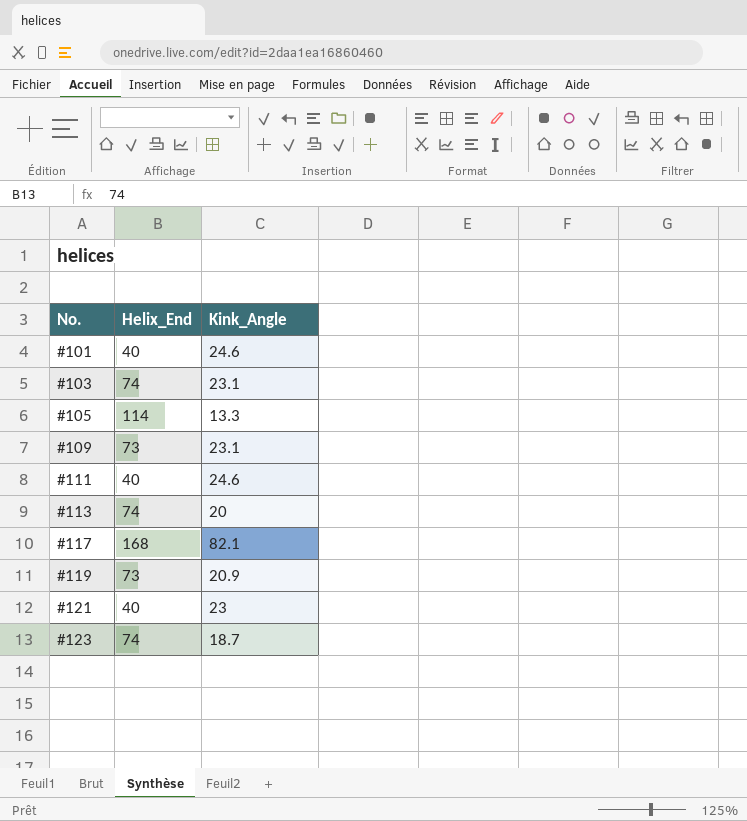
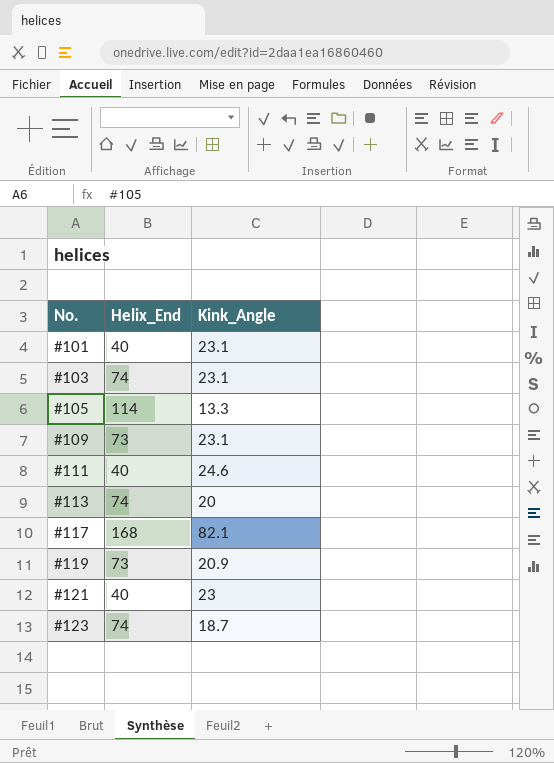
#101 | Kink_Angle: 24.6 -> 23.1

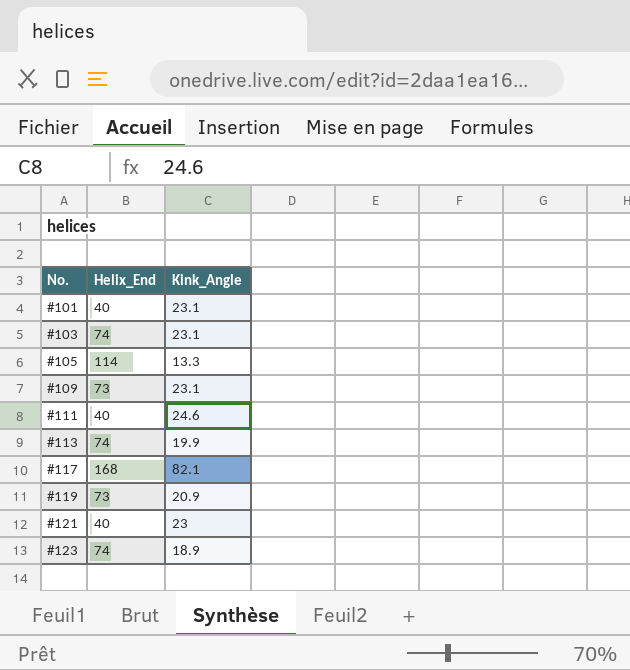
#113 | Kink_Angle: 20 -> 19.9
#123 | Kink_Angle: 18.7 -> 18.9

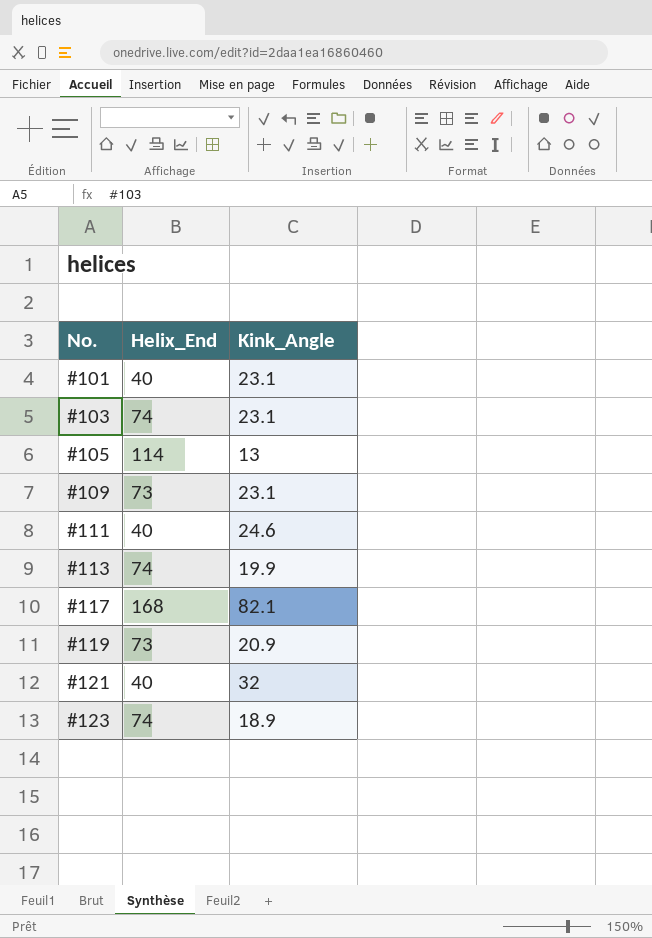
#105 | Kink_Angle: 13.3 -> 13
#121 | Kink_Angle: 23 -> 32

